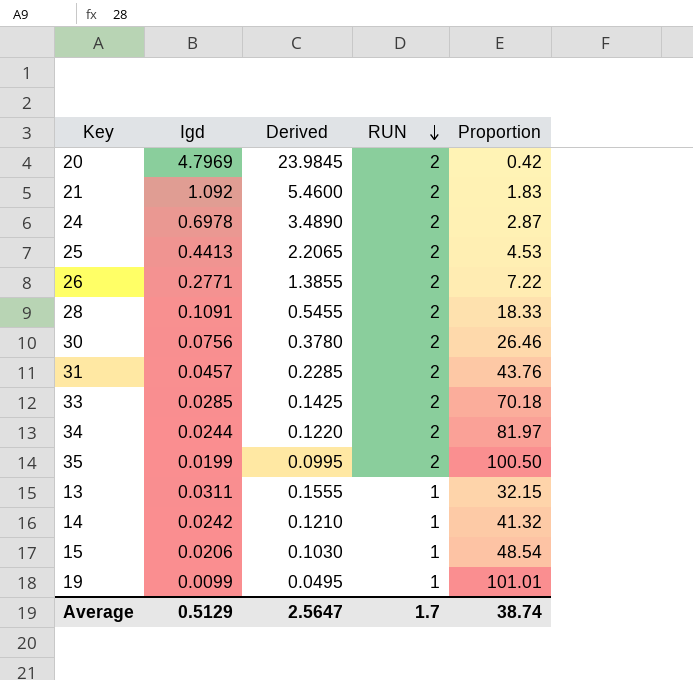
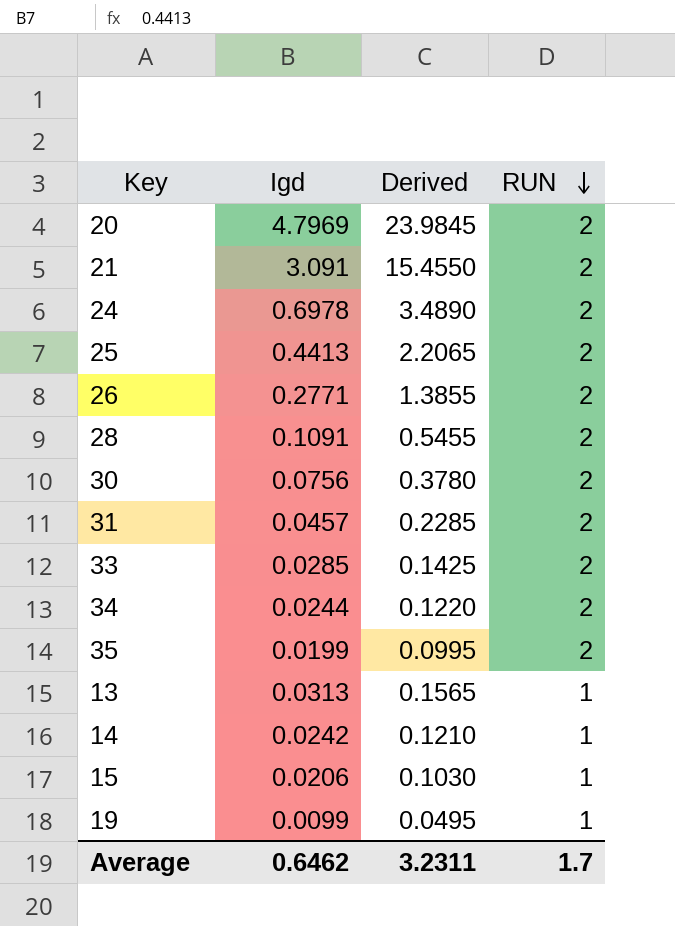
column Proportion | formula: [RUN] / [Igd] -> none
21 | Igd: 1.092 -> 3.091
21 | Derived: 5.4600 -> 15.4550
13 | Igd: 0.0311 -> 0.0313
13 | Derived: 0.1555 -> 0.1565
Average | Igd: 0.5129 -> 0.6462
Average | Derived: 2.5647 -> 3.2311

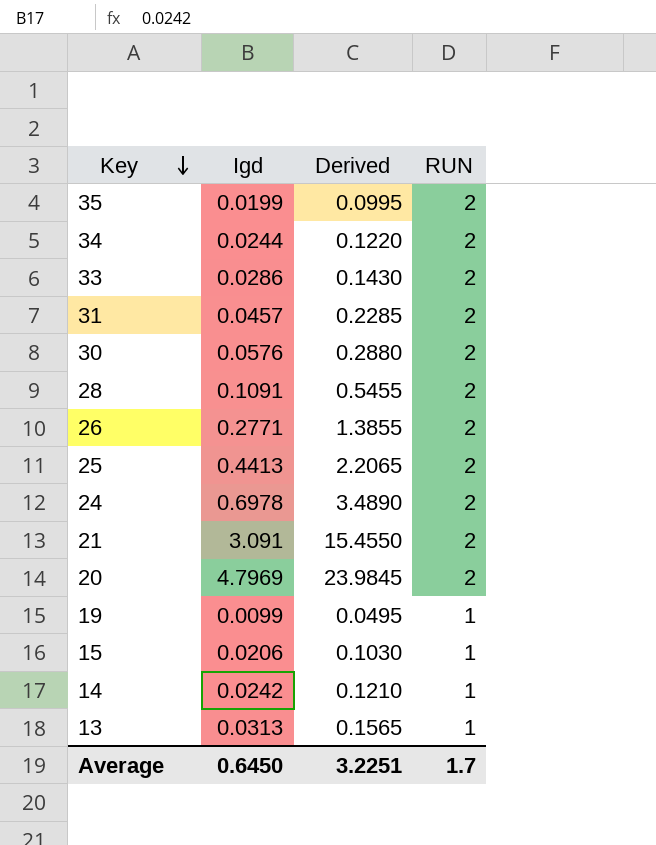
row order: RUN descending -> Key descending
33 | Igd: 0.0285 -> 0.0286
33 | Derived: 0.1425 -> 0.1430
30 | Igd: 0.0756 -> 0.0576
30 | Derived: 0.3780 -> 0.2880
Average | Igd: 0.6462 -> 0.6450
Average | Derived: 3.2311 -> 3.2251

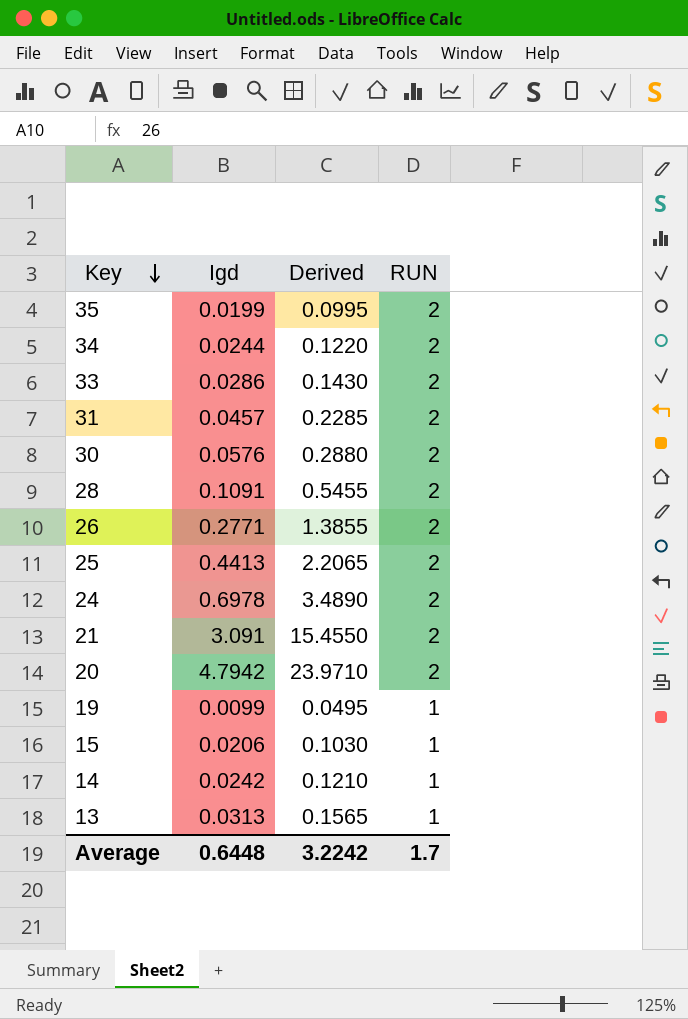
20 | Igd: 4.7969 -> 4.7942
20 | Derived: 23.9845 -> 23.9710
Average | Igd: 0.6450 -> 0.6448
Average | Derived: 3.2251 -> 3.2242

